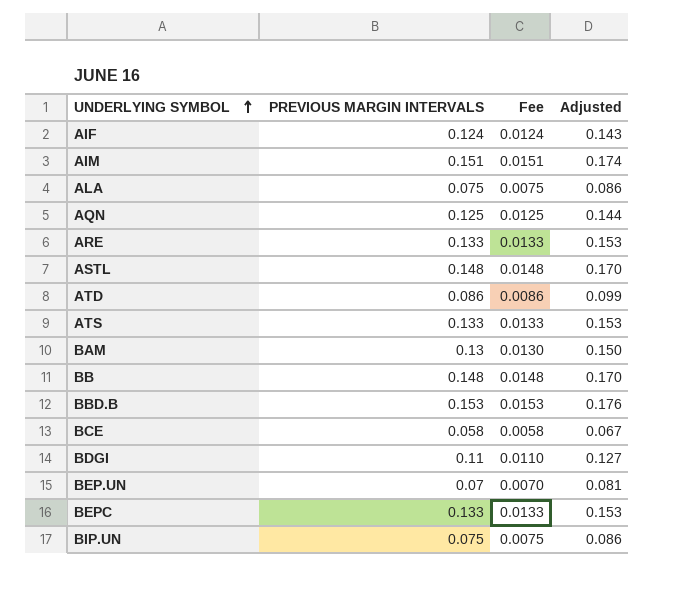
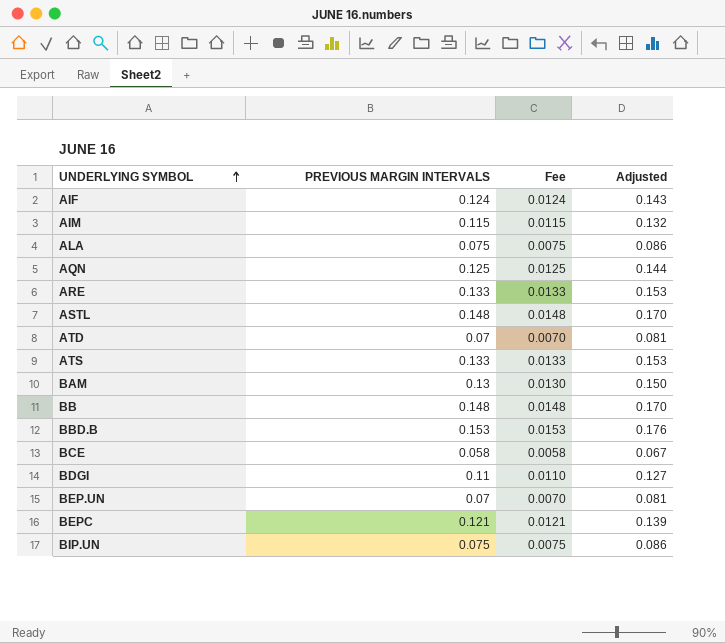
AIM | PREVIOUS MARGIN INTERVALS: 0.151 -> 0.115
AIM | Fee: 0.0151 -> 0.0115
AIM | Adjusted: 0.174 -> 0.132
ATD | PREVIOUS MARGIN INTERVALS: 0.086 -> 0.07
ATD | Fee: 0.0086 -> 0.0070
ATD | Adjusted: 0.099 -> 0.081
BEPC | PREVIOUS MARGIN INTERVALS: 0.133 -> 0.121
BEPC | Fee: 0.0133 -> 0.0121
BEPC | Adjusted: 0.153 -> 0.139

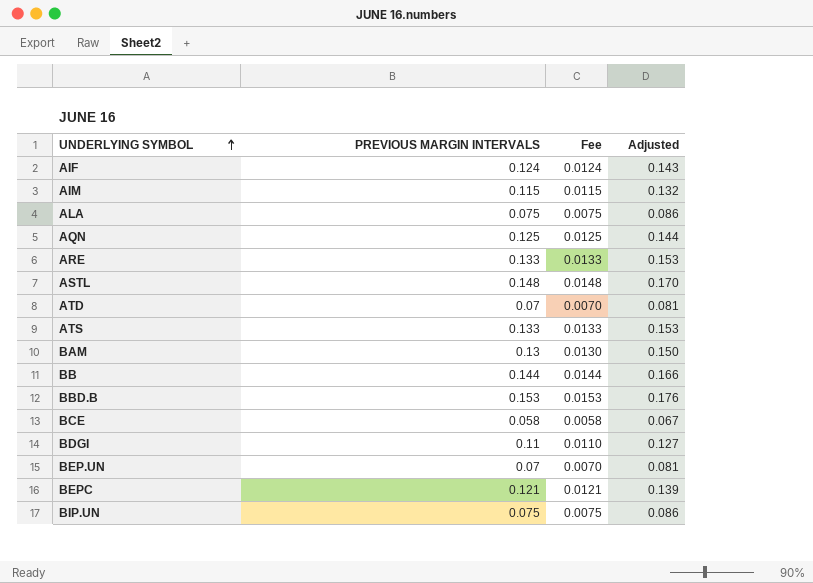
BB | PREVIOUS MARGIN INTERVALS: 0.148 -> 0.144
BB | Fee: 0.0148 -> 0.0144
BB | Adjusted: 0.170 -> 0.166

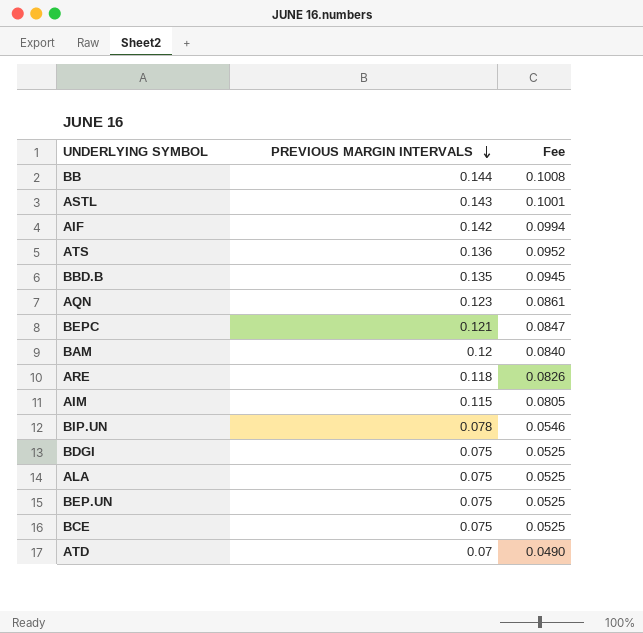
row order: UNDERLYING SYMBOL ascending -> PREVIOUS MARGIN INTERVALS descending
column Adjusted | formula: [PREVIOUS MARGIN INTERVALS] * 1.15 -> none
column Fee | formula: [PREVIOUS MARGIN INTERVALS] * 0.1 -> [PREVIOUS MARGIN INTERVALS] * 0.7
ASTL | PREVIOUS MARGIN INTERVALS: 0.148 -> 0.143
AIF | PREVIOUS MARGIN INTERVALS: 0.124 -> 0.142
ATS | PREVIOUS MARGIN INTERVALS: 0.133 -> 0.136
BBD.B | PREVIOUS MARGIN INTERVALS: 0.153 -> 0.135
AQN | PREVIOUS MARGIN INTERVALS: 0.125 -> 0.123
BAM | PREVIOUS MARGIN INTERVALS: 0.13 -> 0.12
ARE | PREVIOUS MARGIN INTERVALS: 0.133 -> 0.118
BIP.UN | PREVIOUS MARGIN INTERVALS: 0.075 -> 0.078
BDGI | PREVIOUS MARGIN INTERVALS: 0.11 -> 0.075
BEP.UN | PREVIOUS MARGIN INTERVALS: 0.07 -> 0.075
BCE | PREVIOUS MARGIN INTERVALS: 0.058 -> 0.075

